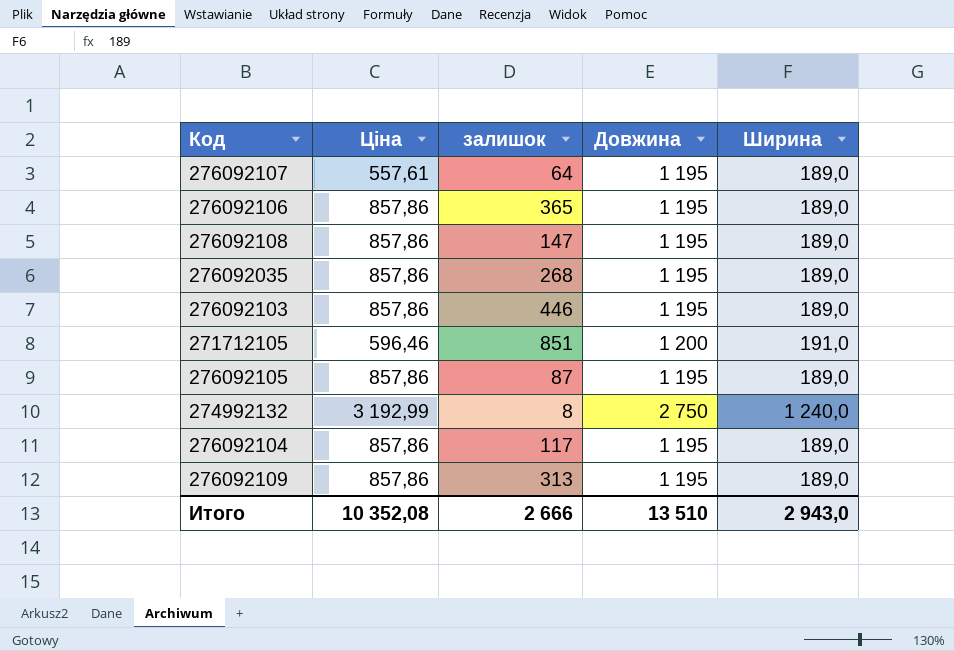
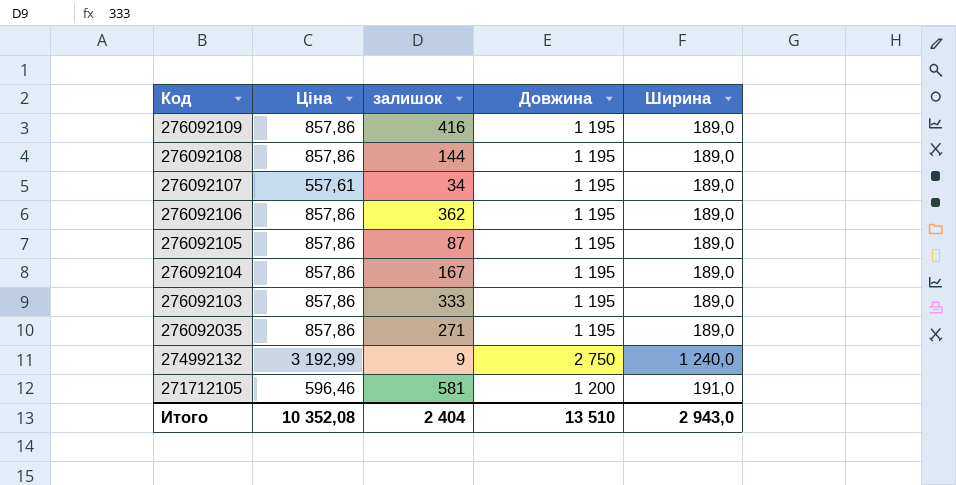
row order: none -> Код descending
276092109 | залишок: 313 -> 416
276092108 | залишок: 147 -> 144
276092107 | залишок: 64 -> 34
276092106 | залишок: 365 -> 362
276092104 | залишок: 117 -> 167
276092103 | залишок: 446 -> 333
276092035 | залишок: 268 -> 271
274992132 | залишок: 8 -> 9
271712105 | залишок: 851 -> 581
Итого | залишок: 2 666 -> 2 404

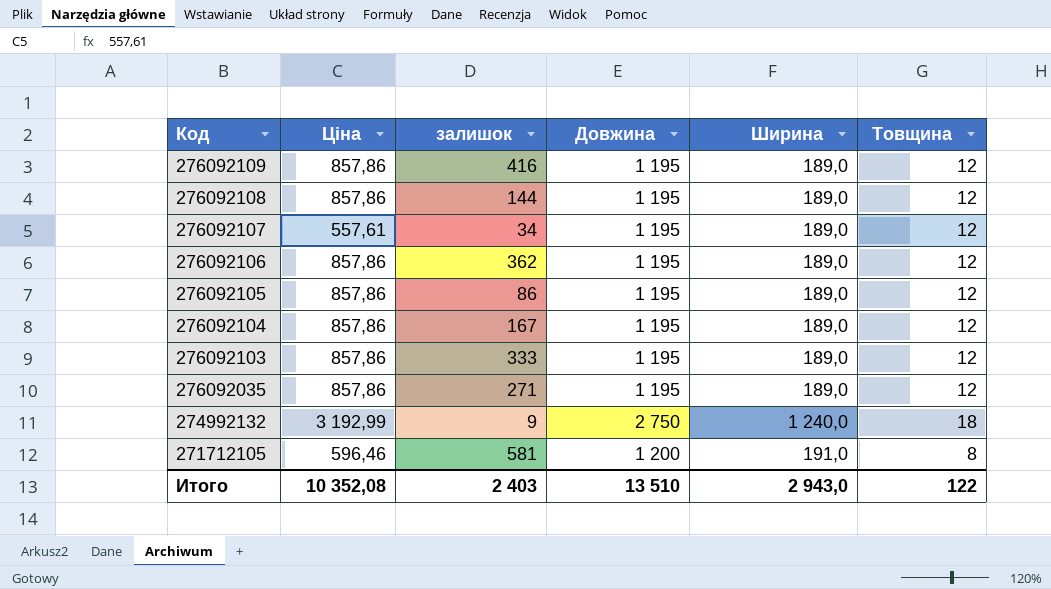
column Товщина | position: none -> 6
276092105 | залишок: 87 -> 86
Итого | залишок: 2 404 -> 2 403

